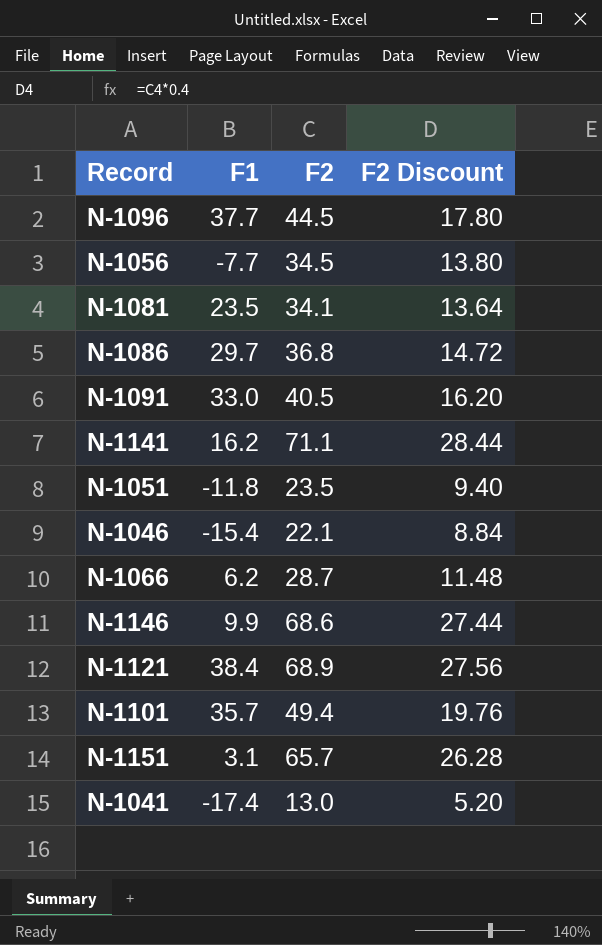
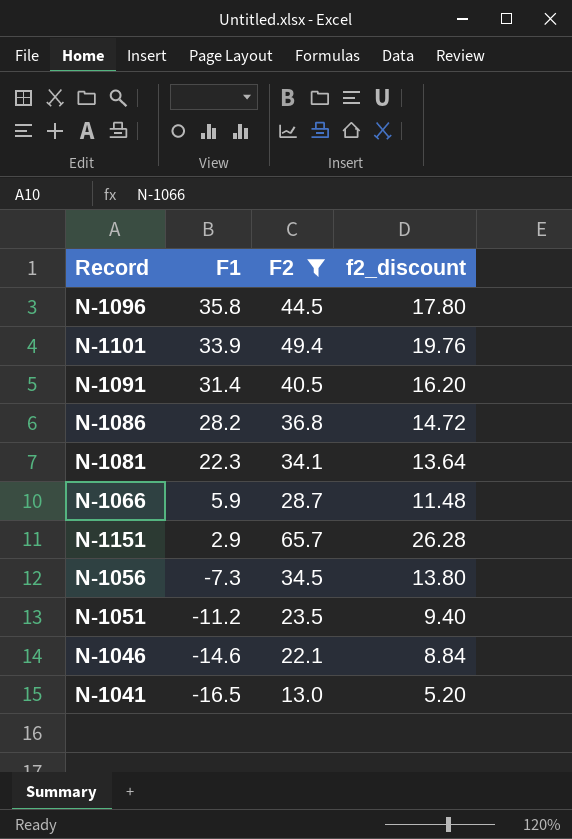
filter: none -> F2 <= 65.7
row order: none -> F1 descending
column name: F2 Discount -> f2_discount
N-1096 | F1: 37.7 -> 35.8
N-1101 | F1: 35.7 -> 33.9
N-1091 | F1: 33.0 -> 31.4
N-1086 | F1: 29.7 -> 28.2
N-1081 | F1: 23.5 -> 22.3
N-1066 | F1: 6.2 -> 5.9
N-1151 | F1: 3.1 -> 2.9
N-1056 | F1: -7.7 -> -7.3
N-1051 | F1: -11.8 -> -11.2
N-1046 | F1: -15.4 -> -14.6
N-1041 | F1: -17.4 -> -16.5

